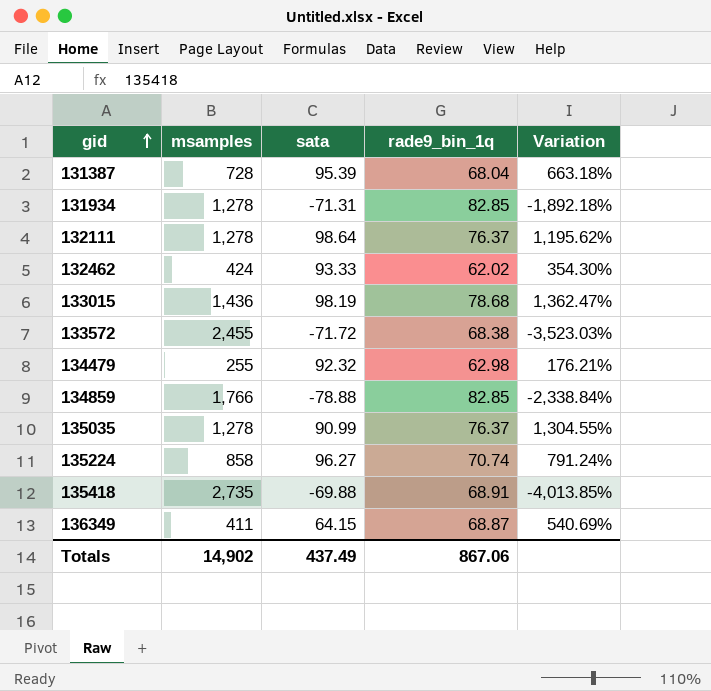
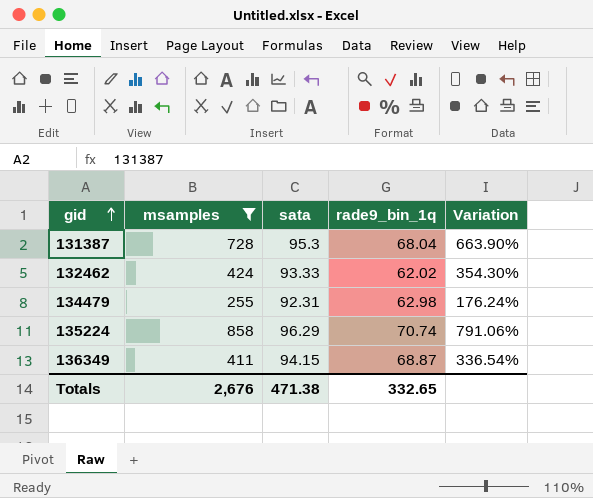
filter: none -> msamples <= 858
131387 | sata: 95.39 -> 95.3
131387 | Variation: 663.18% -> 663.90%
134479 | sata: 92.32 -> 92.31
134479 | Variation: 176.21% -> 176.24%
135224 | sata: 96.27 -> 96.29
135224 | Variation: 791.24% -> 791.06%
136349 | sata: 64.15 -> 94.15
136349 | Variation: 540.69% -> 336.54%
Totals | msamples: 14,902 -> 2,676
Totals | sata: 437.49 -> 471.38
Totals | rade9_bin_1q: 867.06 -> 332.65

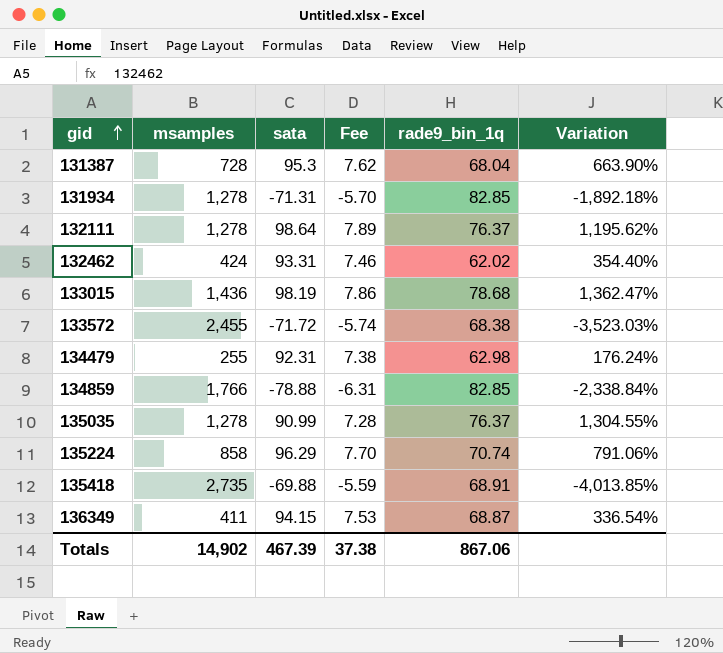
filter: msamples <= 858 -> none
column Fee | formula: none -> [sata] * 0.08
132462 | sata: 93.33 -> 93.31
132462 | Variation: 354.30% -> 354.40%
Totals | msamples: 2,676 -> 14,902
Totals | sata: 471.38 -> 467.39
Totals | rade9_bin_1q: 332.65 -> 867.06

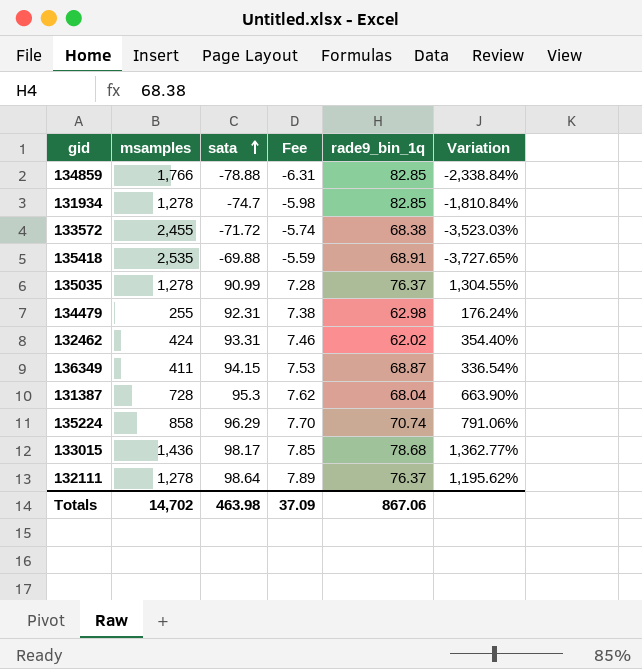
row order: gid ascending -> sata ascending
131934 | sata: -71.31 -> -74.7
131934 | Fee: -5.70 -> -5.98
131934 | Variation: -1,892.18% -> -1,810.84%
135418 | msamples: 2,735 -> 2,535
135418 | Variation: -4,013.85% -> -3,727.65%
133015 | sata: 98.19 -> 98.17
133015 | Fee: 7.86 -> 7.85
133015 | Variation: 1,362.47% -> 1,362.77%
Totals | msamples: 14,902 -> 14,702
Totals | sata: 467.39 -> 463.98
Totals | Fee: 37.38 -> 37.09

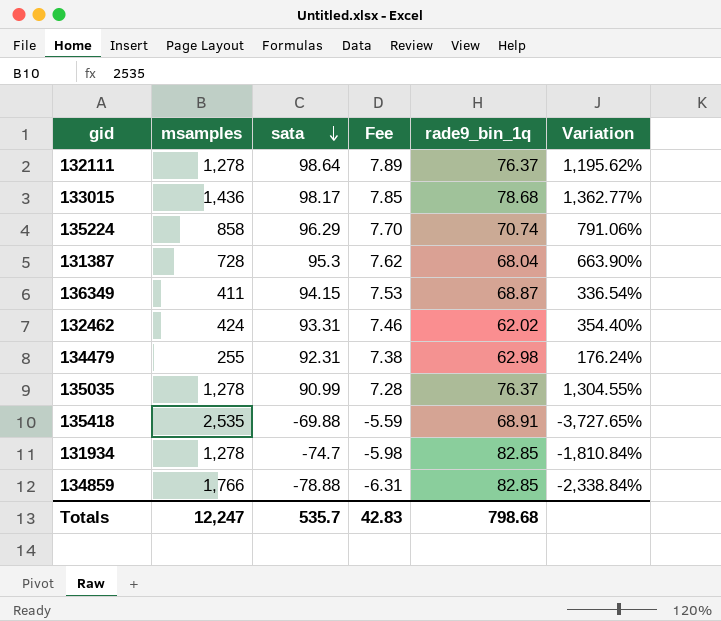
row order: sata ascending -> sata descending
row 133572: 2,455 | -71.72 | -5.74 | 68.38 | -3,523.03% -> none
Totals | msamples: 14,702 -> 12,247
Totals | sata: 463.98 -> 535.7
Totals | Fee: 37.09 -> 42.83
Totals | rade9_bin_1q: 867.06 -> 798.68

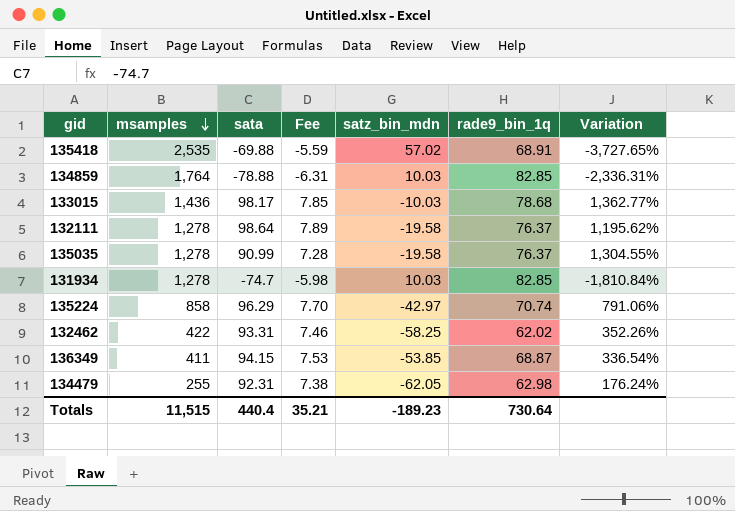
row order: sata descending -> msamples descending
column satz_bin_mdn | position: none -> 5
row 131387: 728 | 95.3 | 7.62 | 68.04 | 663.90% -> none
134859 | msamples: 1,766 -> 1,764
134859 | Variation: -2,338.84% -> -2,336.31%
132462 | msamples: 424 -> 422
132462 | Variation: 354.40% -> 352.26%
Totals | msamples: 12,247 -> 11,515
Totals | sata: 535.7 -> 440.4
Totals | Fee: 42.83 -> 35.21
Totals | rade9_bin_1q: 798.68 -> 730.64

